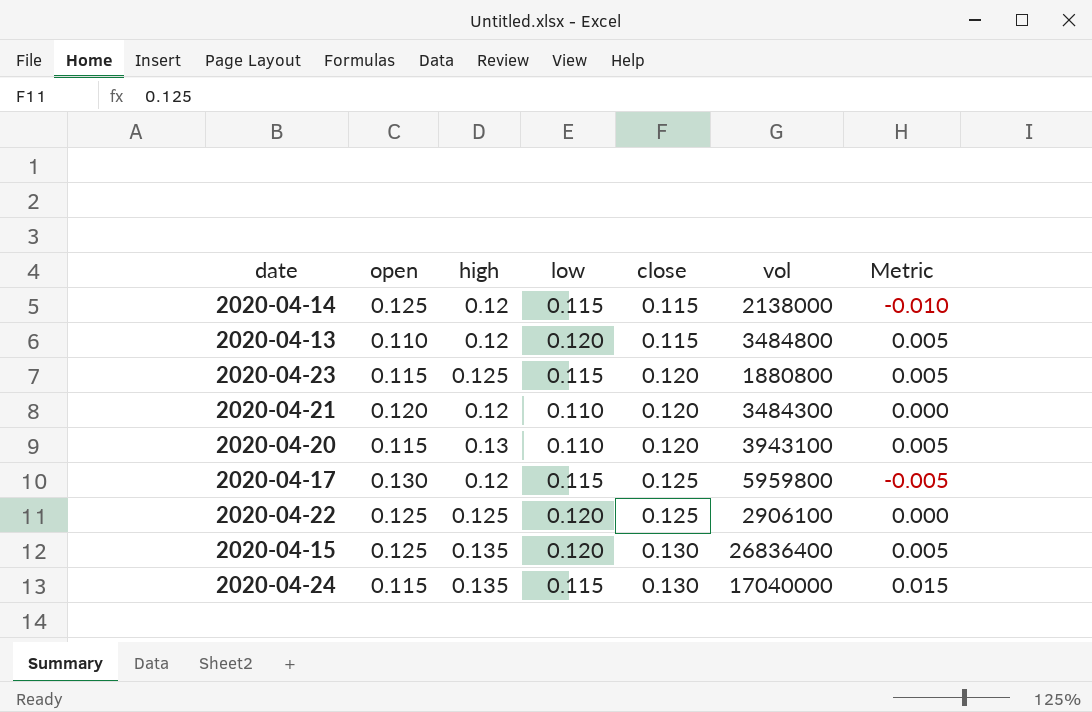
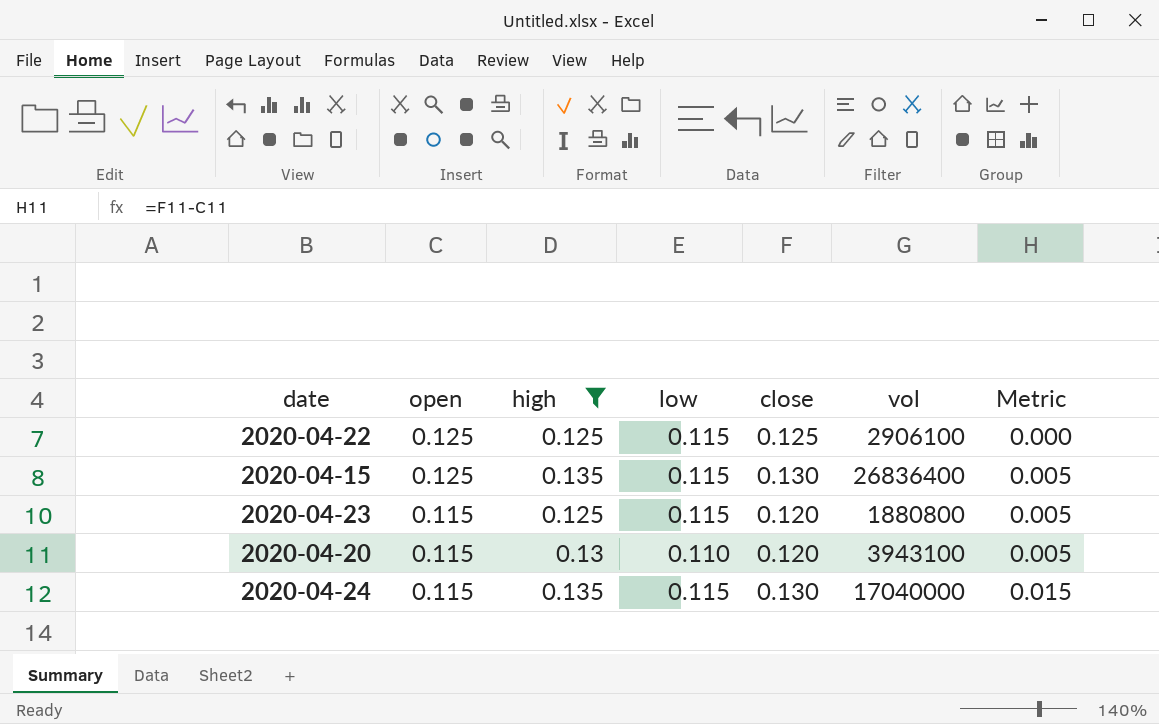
filter: none -> high != 0.12
row order: close ascending -> open descending
2020-04-22 | low: 0.120 -> 0.115
2020-04-15 | low: 0.120 -> 0.115

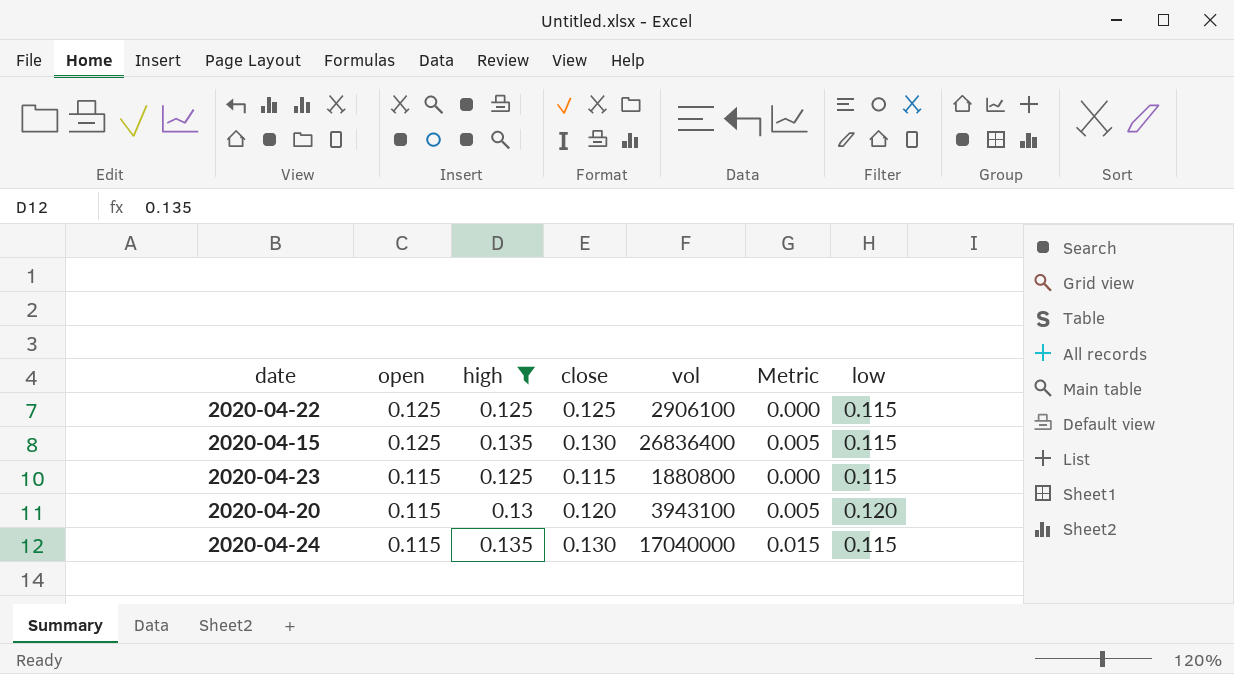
column low | position: 4 -> 7
2020-04-23 | close: 0.120 -> 0.115
2020-04-23 | Metric: 0.005 -> 0.000
2020-04-20 | low: 0.110 -> 0.120

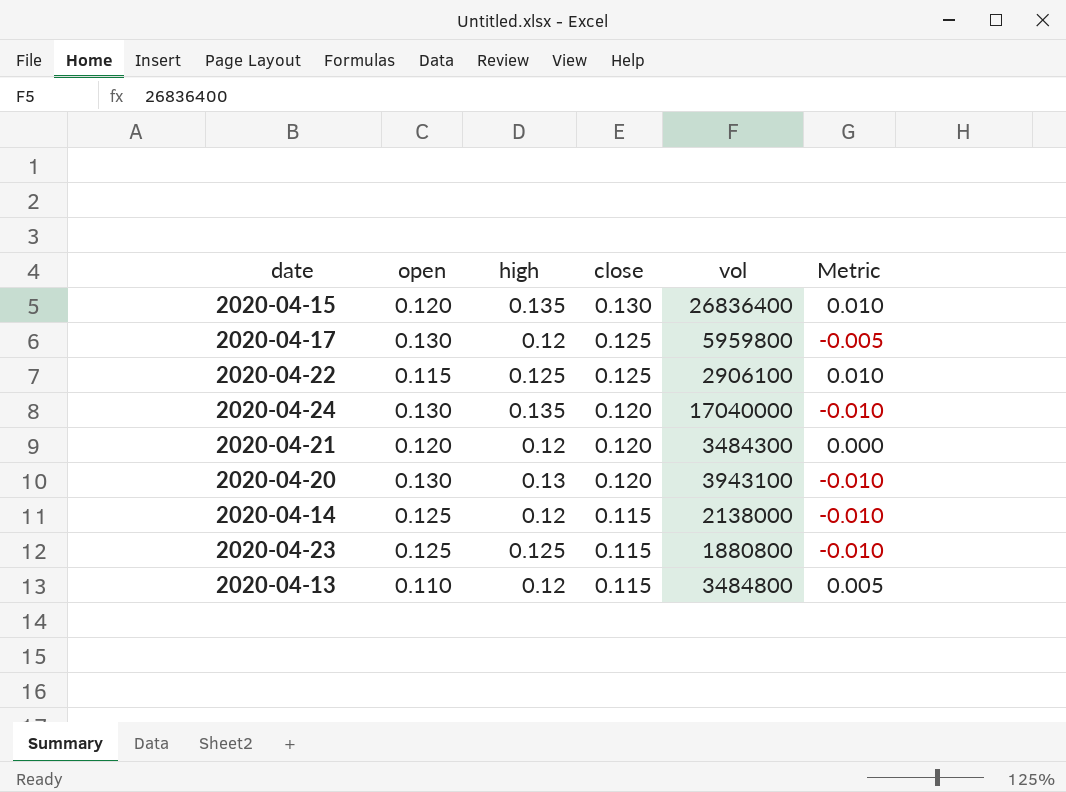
filter: high != 0.12 -> none
row order: open descending -> close descending
column low | position: 7 -> none
2020-04-15 | open: 0.125 -> 0.120
2020-04-15 | Metric: 0.005 -> 0.010
2020-04-22 | open: 0.125 -> 0.115
2020-04-22 | Metric: 0.000 -> 0.010
2020-04-24 | open: 0.115 -> 0.130
2020-04-24 | close: 0.130 -> 0.120
2020-04-24 | Metric: 0.015 -> -0.010
2020-04-20 | open: 0.115 -> 0.130
2020-04-20 | Metric: 0.005 -> -0.010
2020-04-23 | open: 0.115 -> 0.125
2020-04-23 | Metric: 0.000 -> -0.010

